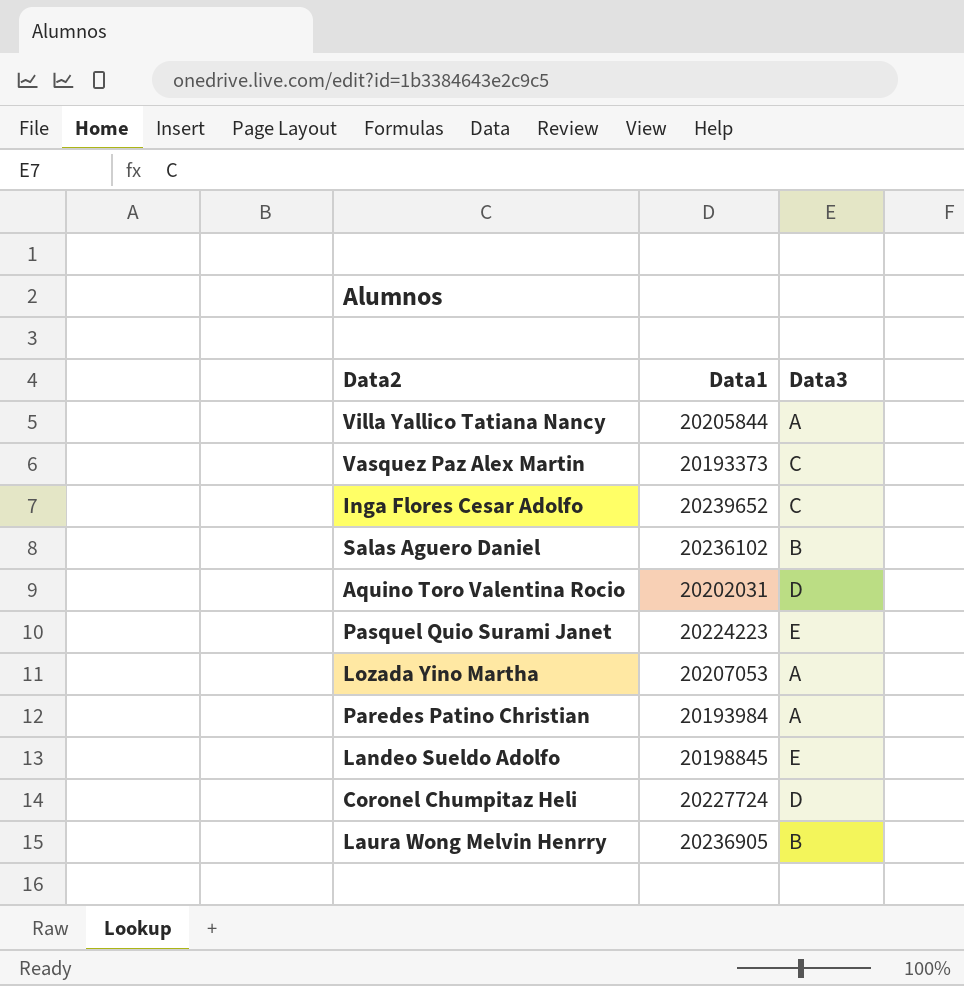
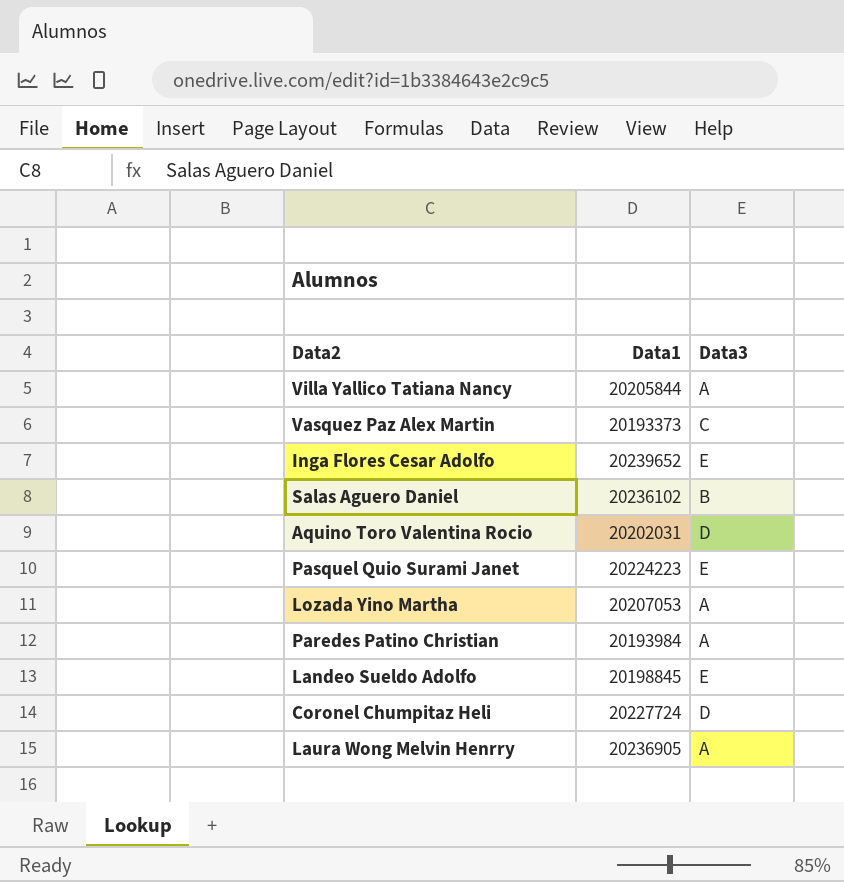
Inga Flores Cesar Adolfo | Data3: C -> E
Laura Wong Melvin Henrry | Data3: B -> A

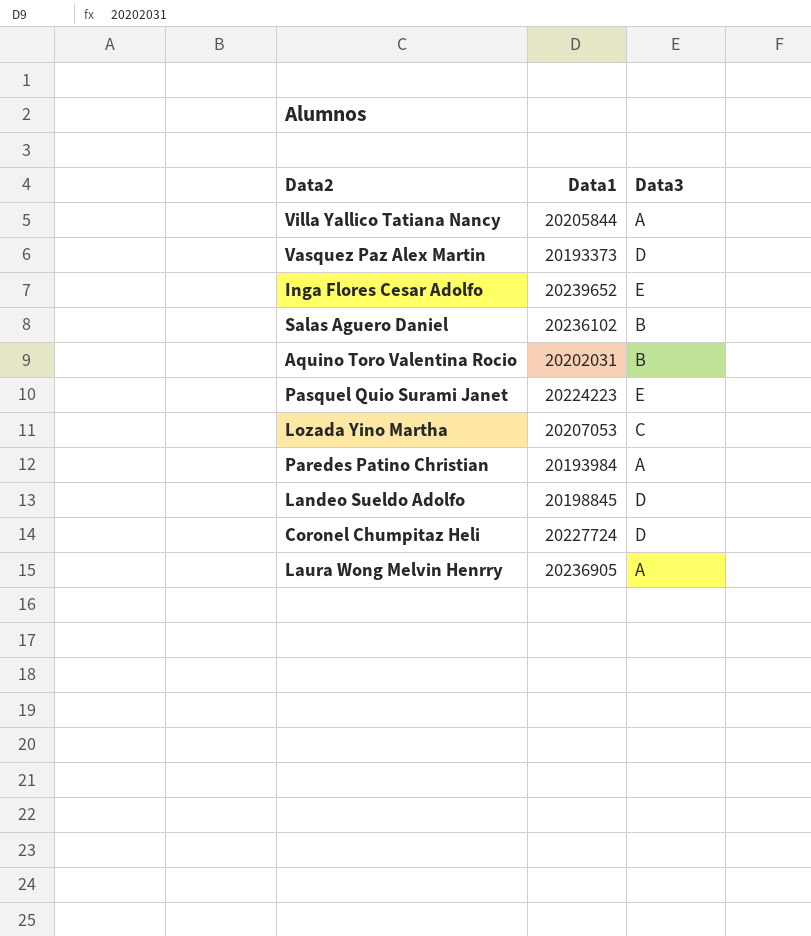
Vasquez Paz Alex Martin | Data3: C -> D
Aquino Toro Valentina Rocio | Data3: D -> B
Lozada Yino Martha | Data3: A -> C
Landeo Sueldo Adolfo | Data3: E -> D

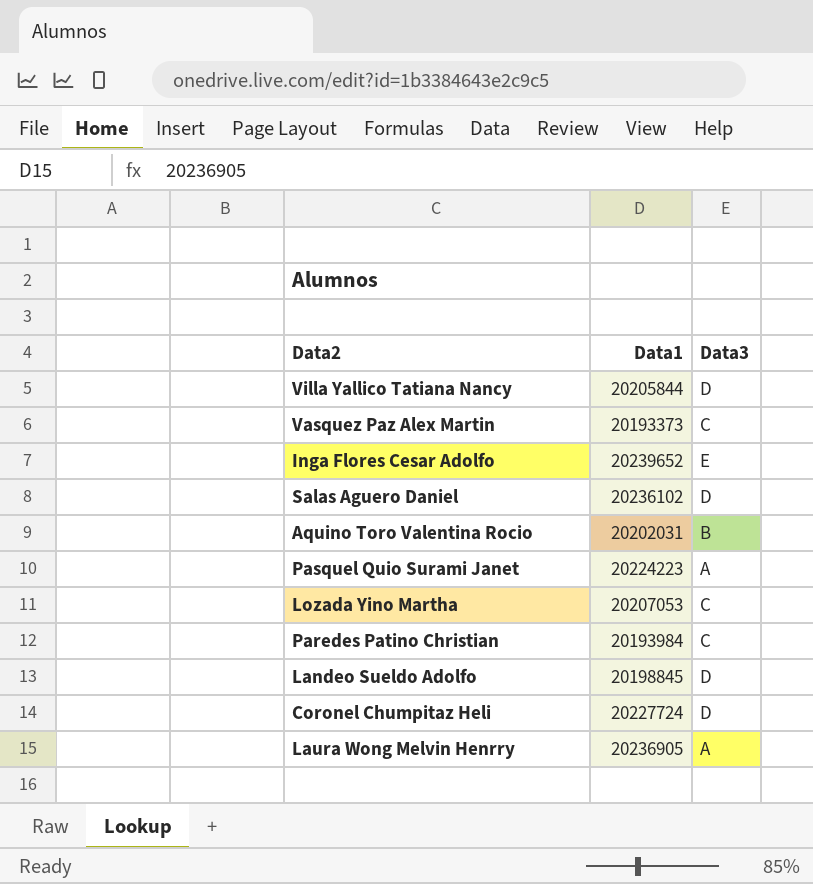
Villa Yallico Tatiana Nancy | Data3: A -> D
Vasquez Paz Alex Martin | Data3: D -> C
Salas Aguero Daniel | Data3: B -> D
Pasquel Quio Surami Janet | Data3: E -> A
Paredes Patino Christian | Data3: A -> C

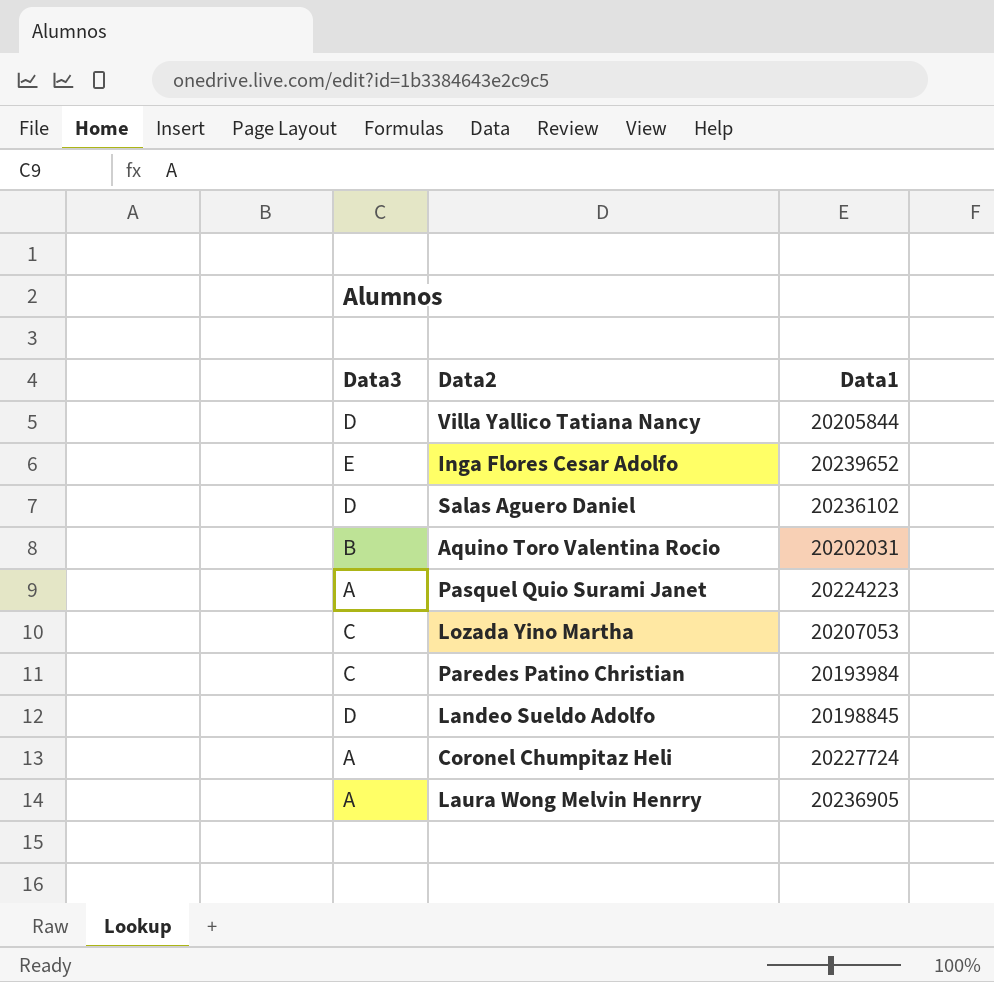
column Data3 | position: 3 -> 1
row Vasquez Paz Alex Martin: 20193373 | C -> none
Coronel Chumpitaz Heli | Data3: D -> A

